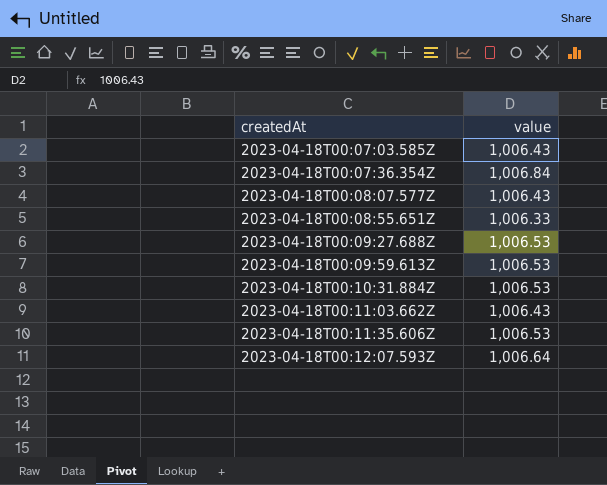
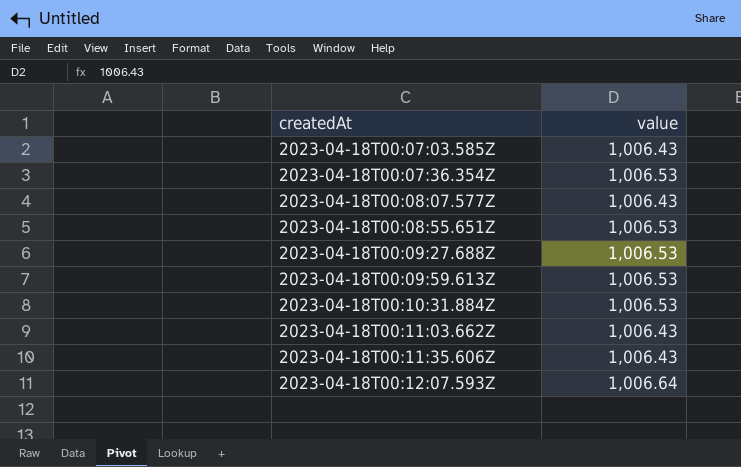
2023-04-18T00:07:36.354Z | value: 1,006.84 -> 1,006.53
2023-04-18T00:08:55.651Z | value: 1,006.33 -> 1,006.53
2023-04-18T00:11:35.606Z | value: 1,006.53 -> 1,006.43

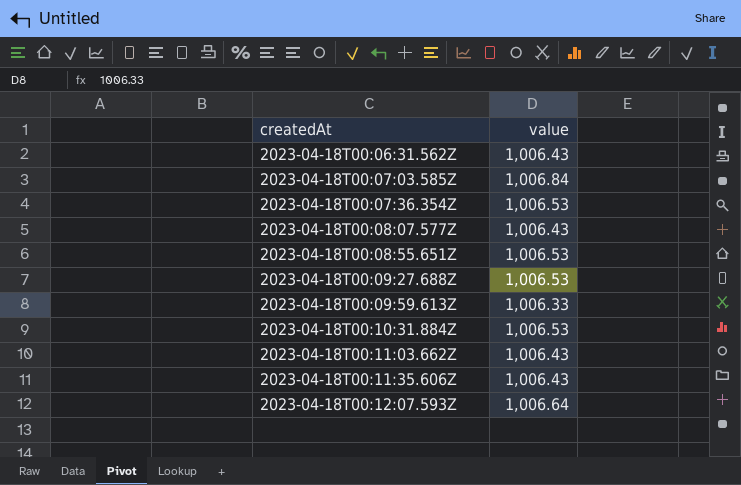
row 2023-04-18T00:06:31.562Z: none -> 1,006.43
2023-04-18T00:07:03.585Z | value: 1,006.43 -> 1,006.84
2023-04-18T00:09:59.613Z | value: 1,006.53 -> 1,006.33

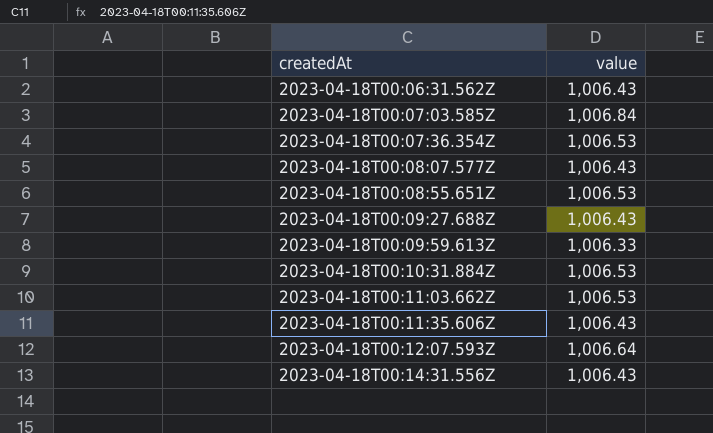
2023-04-18T00:09:27.688Z | value: 1,006.53 -> 1,006.43
2023-04-18T00:11:03.662Z | value: 1,006.43 -> 1,006.53
row 2023-04-18T00:14:31.556Z: none -> 1,006.43

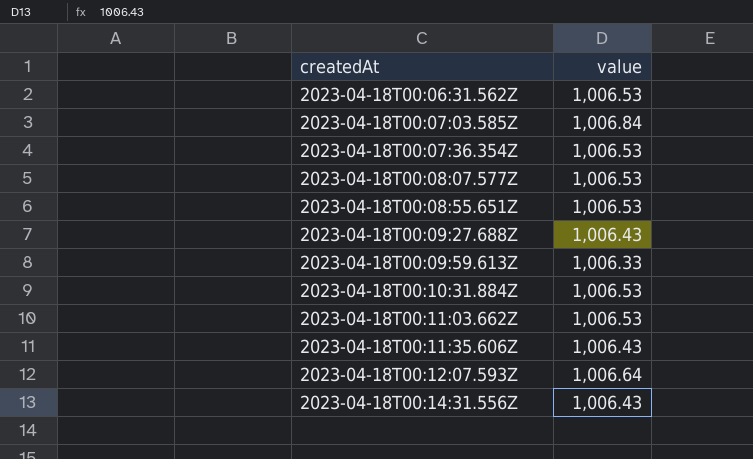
2023-04-18T00:06:31.562Z | value: 1,006.43 -> 1,006.53
2023-04-18T00:08:07.577Z | value: 1,006.43 -> 1,006.53

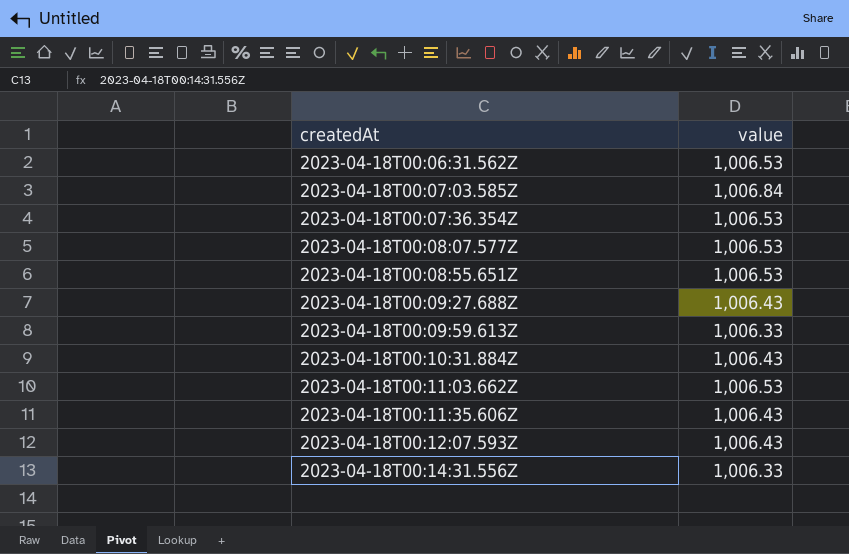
2023-04-18T00:10:31.884Z | value: 1,006.53 -> 1,006.43
2023-04-18T00:12:07.593Z | value: 1,006.64 -> 1,006.43
2023-04-18T00:14:31.556Z | value: 1,006.43 -> 1,006.33

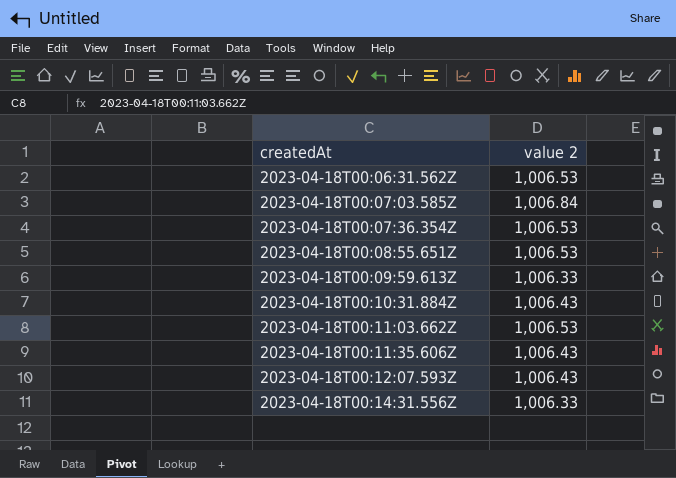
column name: value -> value 2
row 2023-04-18T00:08:07.577Z: 1,006.53 -> none
row 2023-04-18T00:09:27.688Z: 1,006.43 -> none

